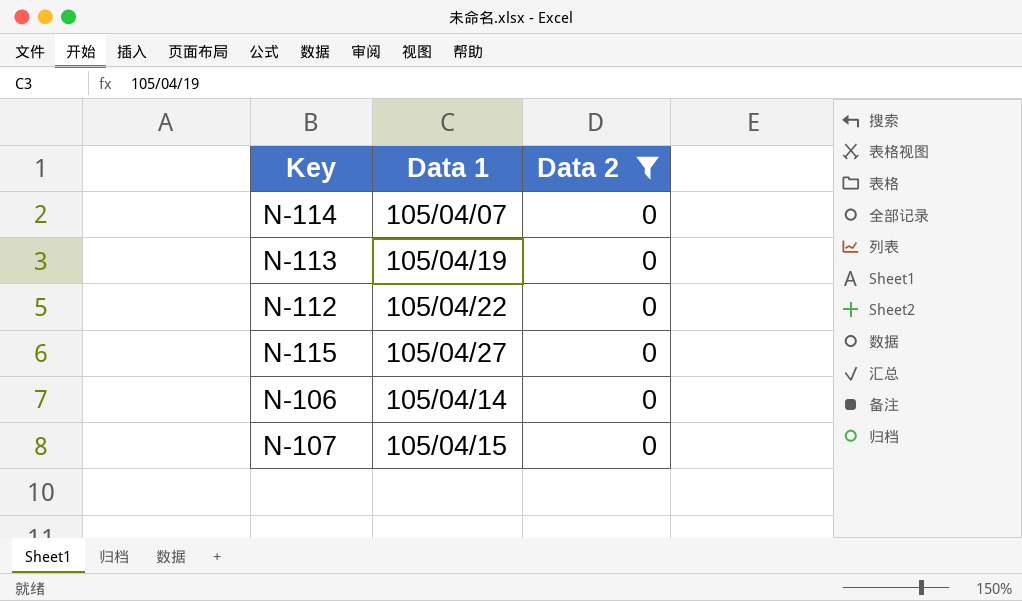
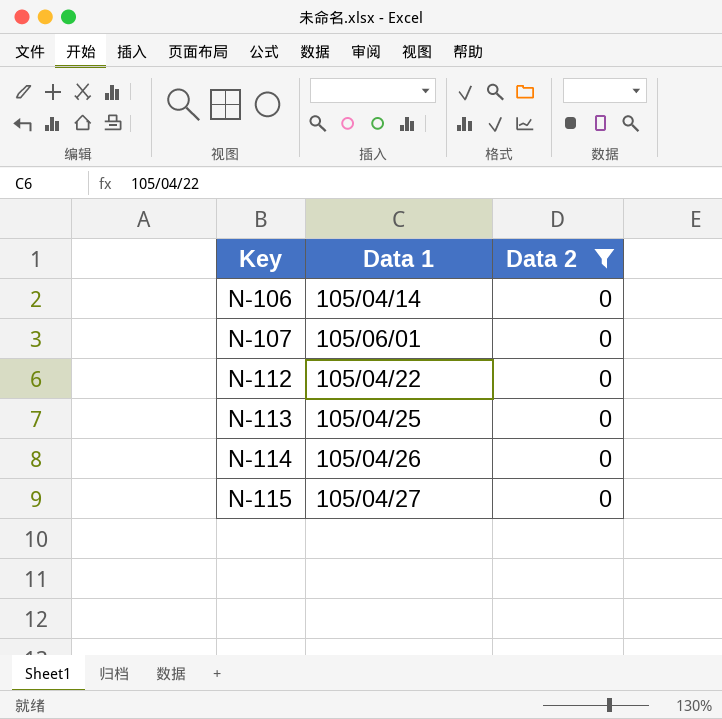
row order: none -> Key ascending
N-107 | Data 1: 105/04/15 -> 105/06/01
N-113 | Data 1: 105/04/19 -> 105/04/25
N-114 | Data 1: 105/04/07 -> 105/04/26

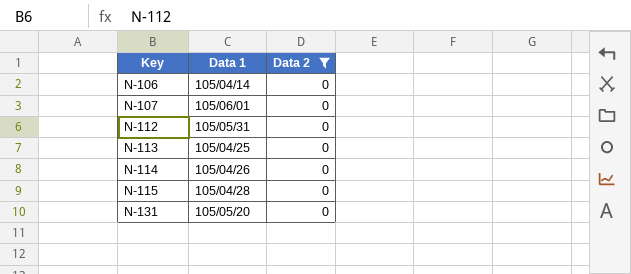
N-112 | Data 1: 105/04/22 -> 105/05/31
N-115 | Data 1: 105/04/27 -> 105/04/28
row N-131: none -> 105/05/20 | 0

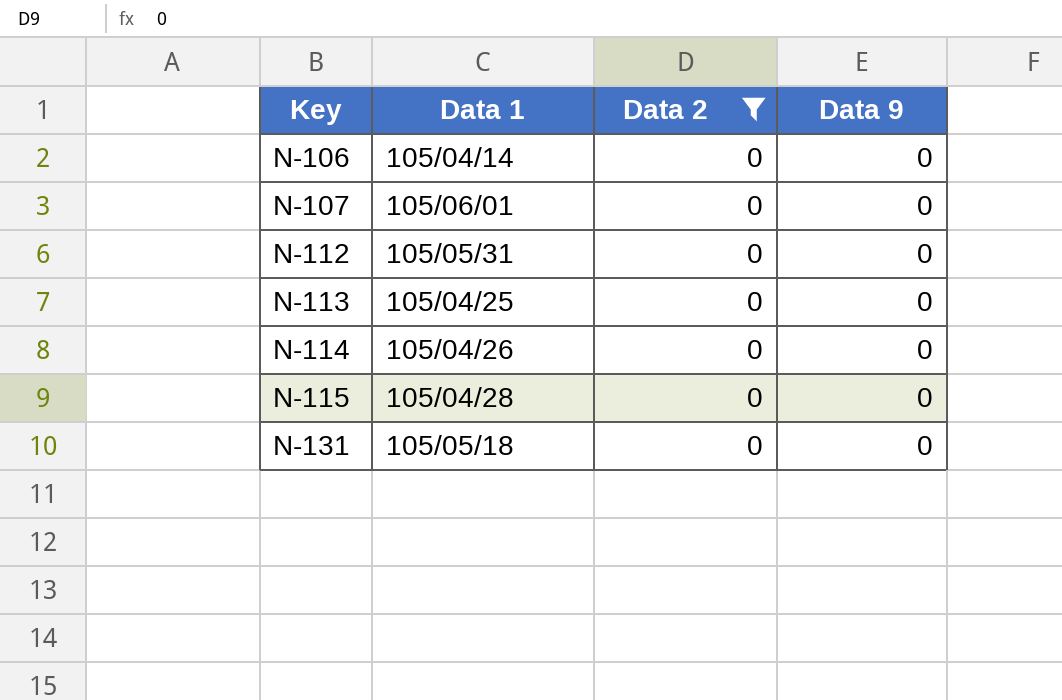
column Data 9 | position: none -> 4
N-131 | Data 1: 105/05/20 -> 105/05/18

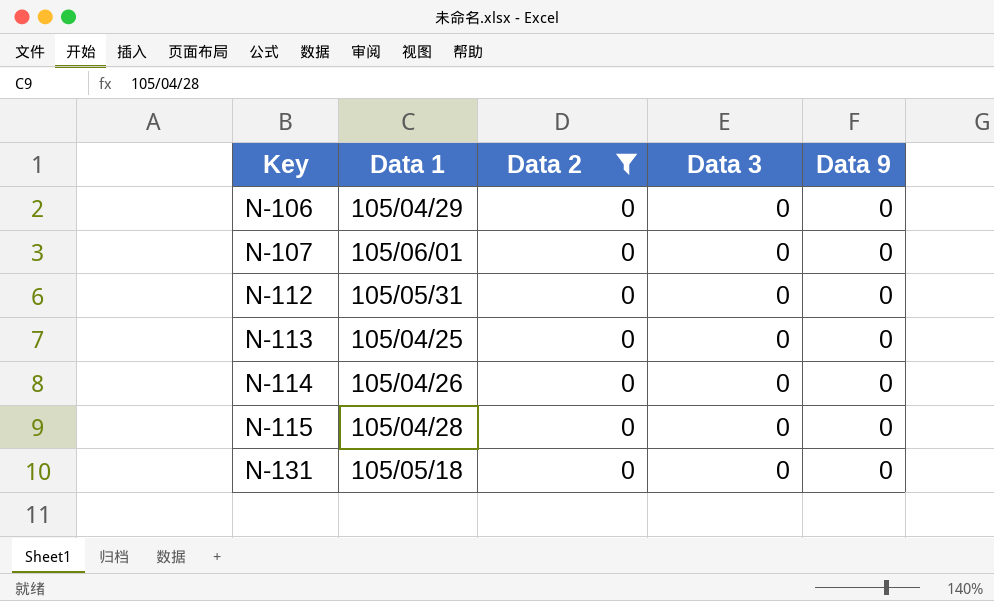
column Data 3 | position: none -> 4
N-106 | Data 1: 105/04/14 -> 105/04/29

